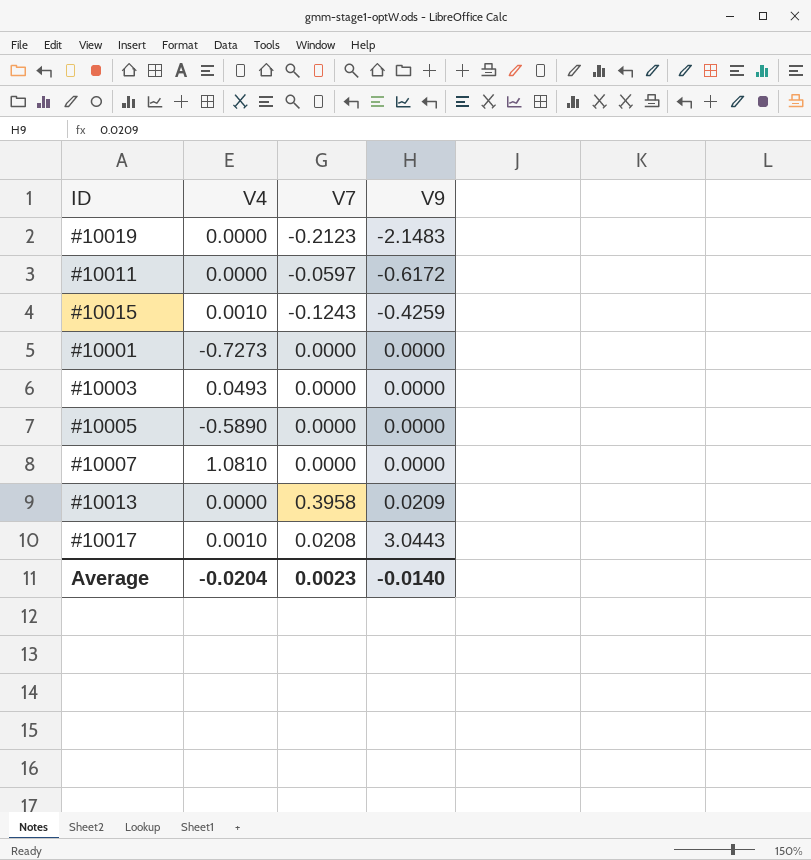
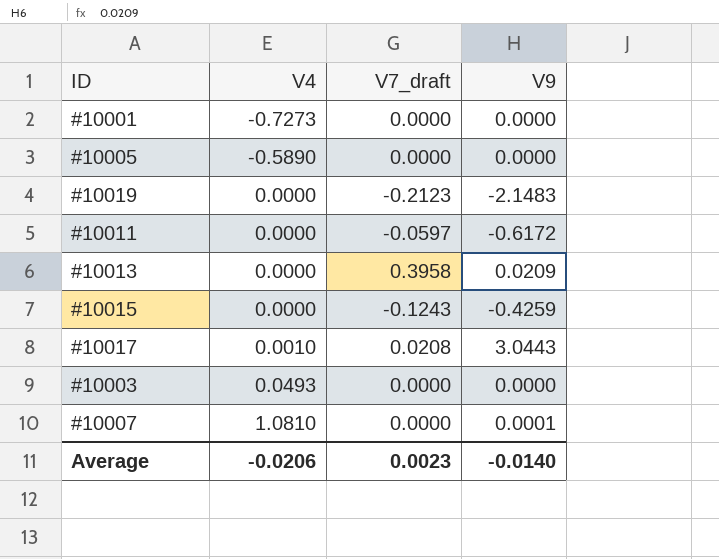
row order: V9 ascending -> V4 ascending
column name: V7 -> V7_draft
#10015 | V4: 0.0010 -> 0.0000
#10007 | V9: 0.0000 -> 0.0001
Average | V4: -0.0204 -> -0.0206

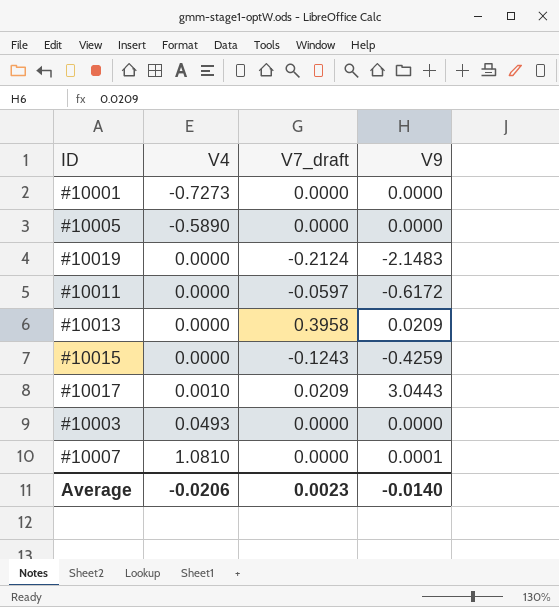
#10019 | V7_draft: -0.2123 -> -0.2124
#10017 | V7_draft: 0.0208 -> 0.0209

